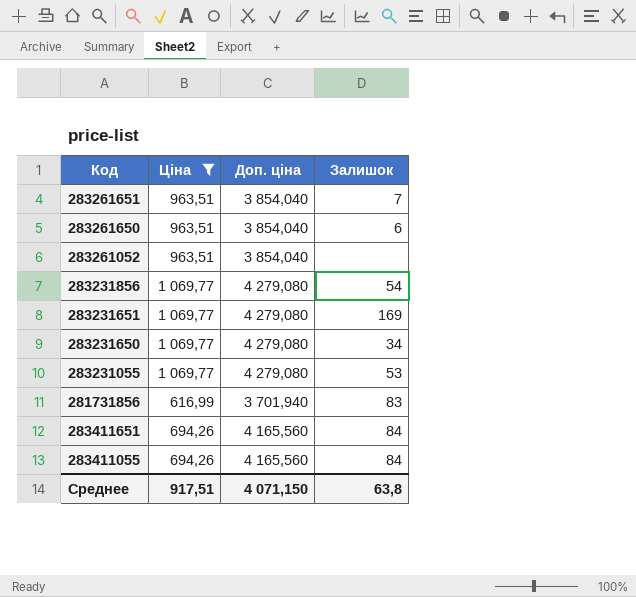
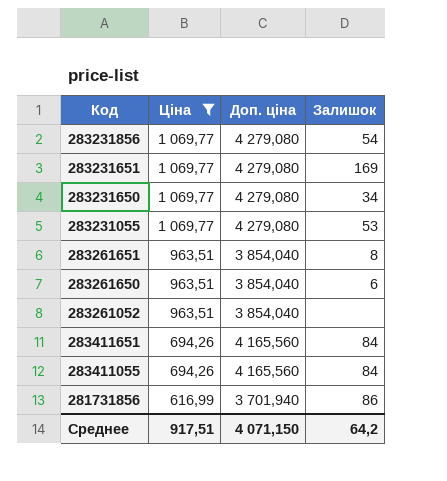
row order: none -> Ціна descending
283261651 | Залишок: 7 -> 8
281731856 | Залишок: 83 -> 86
Среднее | Залишок: 63,8 -> 64,2

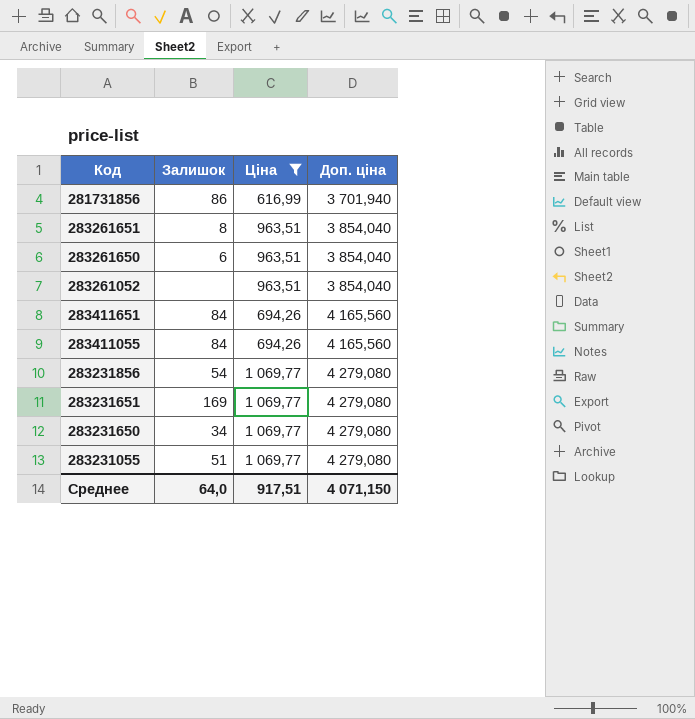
row order: Ціна descending -> Доп. ціна ascending
column Залишок | position: 4 -> 2
283231055 | Залишок: 53 -> 51
Среднее | Залишок: 64,2 -> 64,0

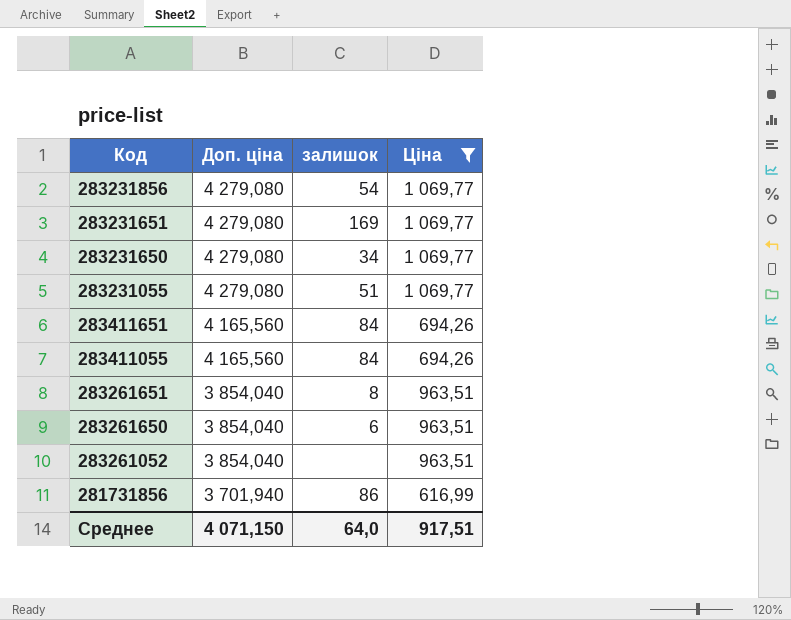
row order: Доп. ціна ascending -> Доп. ціна descending
column Доп. ціна | position: 4 -> 2
column name: Залишок -> залишок

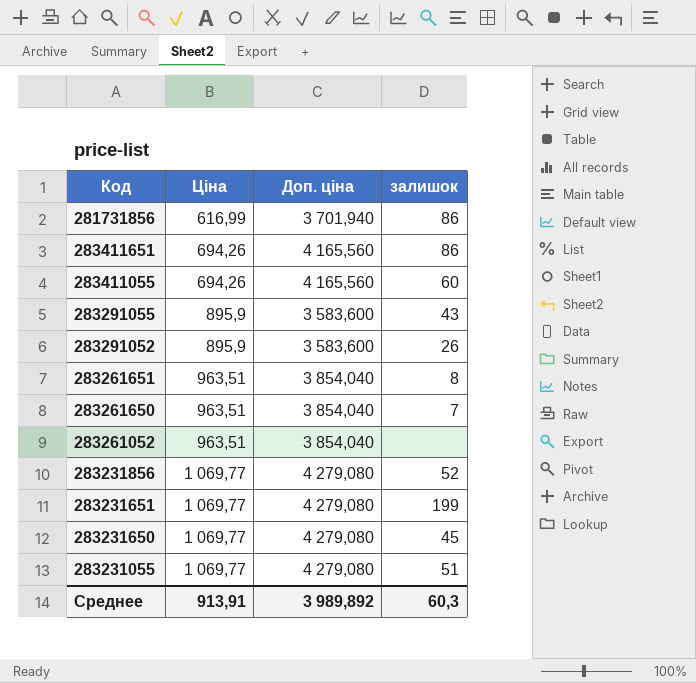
filter: Ціна != 895,9 -> none
row order: Доп. ціна descending -> Ціна ascending
column Ціна | position: 4 -> 2
283411651 | залишок: 84 -> 86
283411055 | залишок: 84 -> 60
283261650 | залишок: 6 -> 7
283231856 | залишок: 54 -> 52
283231651 | залишок: 169 -> 199
283231650 | залишок: 34 -> 45
Среднее | Ціна: 917,51 -> 913,91
Среднее | Доп. ціна: 4 071,150 -> 3 989,892
Среднее | залишок: 64,0 -> 60,3

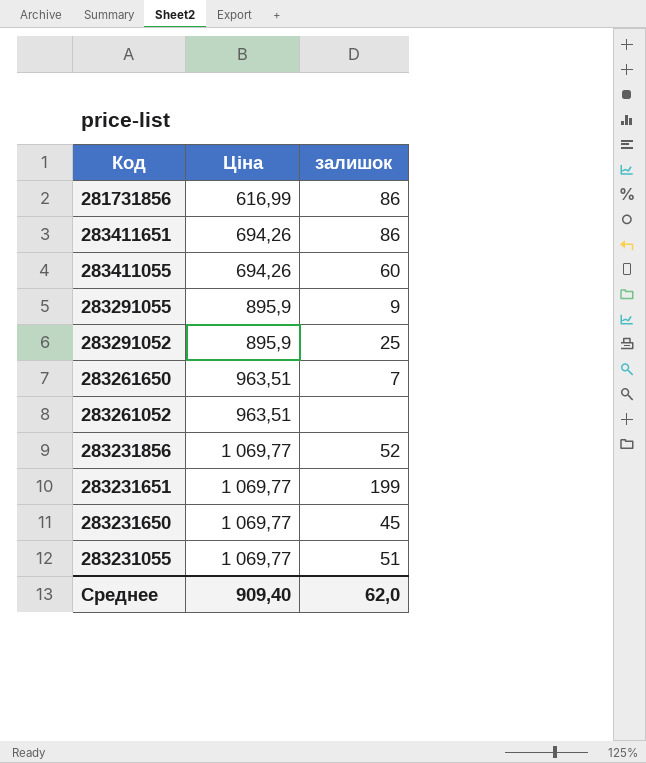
column Доп. ціна | position: 3 -> none
row 283261651: 963,51 | 3 854,040 | 8 -> none
283291055 | залишок: 43 -> 9
283291052 | залишок: 26 -> 25
Среднее | Ціна: 913,91 -> 909,40
Среднее | залишок: 60,3 -> 62,0

